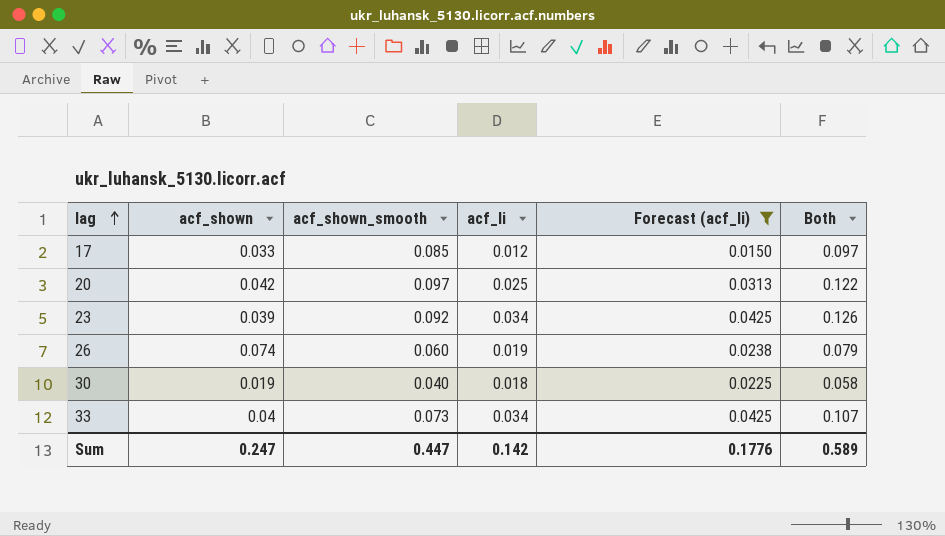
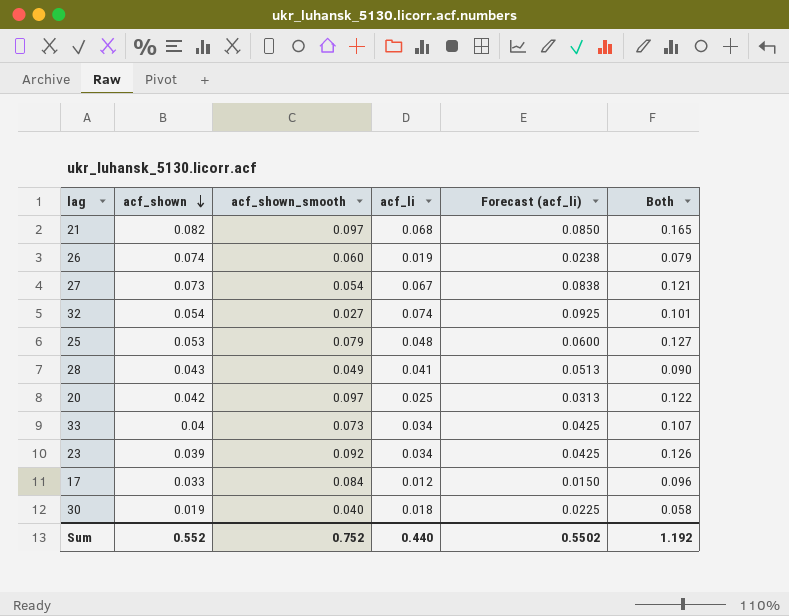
filter: Forecast (acf_li) <= 0.0425 -> none
row order: lag ascending -> acf_shown descending
17 | acf_shown_smooth: 0.085 -> 0.084
17 | Both: 0.097 -> 0.096
Sum | acf_shown: 0.247 -> 0.552
Sum | acf_shown_smooth: 0.447 -> 0.752
Sum | acf_li: 0.142 -> 0.440
Sum | Forecast (acf_li): 0.1776 -> 0.5502
Sum | Both: 0.589 -> 1.192

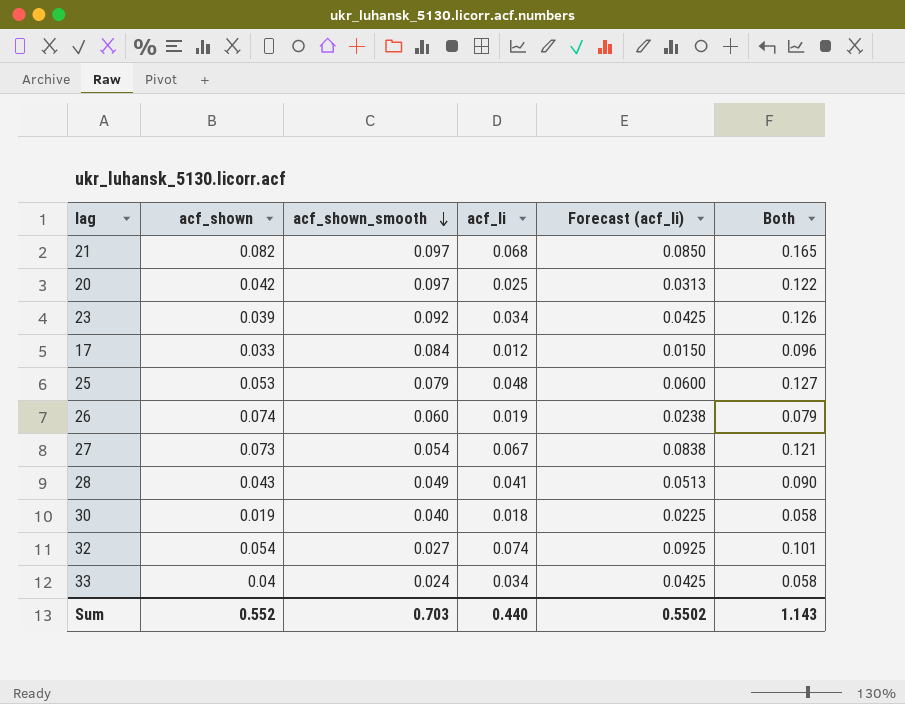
row order: acf_shown descending -> acf_shown_smooth descending
33 | acf_shown_smooth: 0.073 -> 0.024
33 | Both: 0.107 -> 0.058
Sum | acf_shown_smooth: 0.752 -> 0.703
Sum | Both: 1.192 -> 1.143

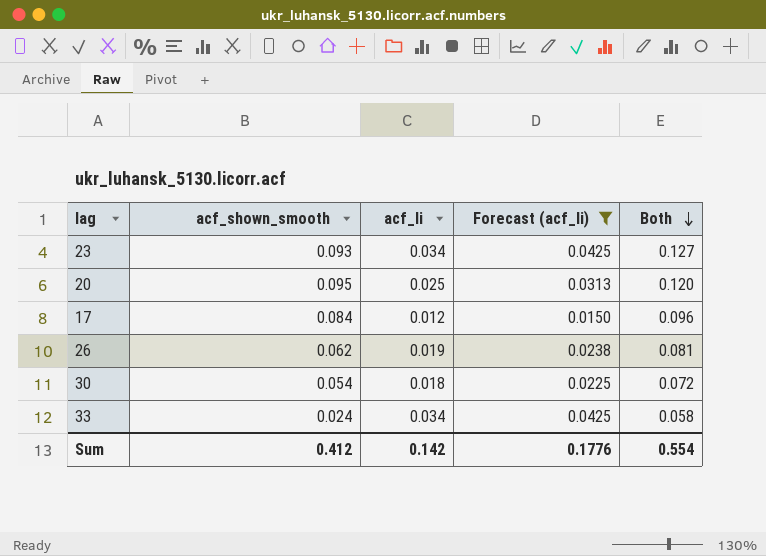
filter: none -> Forecast (acf_li) <= 0.0425
row order: acf_shown_smooth descending -> Both descending
column acf_shown | position: 2 -> none
23 | acf_shown_smooth: 0.092 -> 0.093
23 | Both: 0.126 -> 0.127
20 | acf_shown_smooth: 0.097 -> 0.095
20 | Both: 0.122 -> 0.120
26 | acf_shown_smooth: 0.060 -> 0.062
26 | Both: 0.079 -> 0.081
30 | acf_shown_smooth: 0.040 -> 0.054
30 | Both: 0.058 -> 0.072
Sum | acf_shown_smooth: 0.703 -> 0.412
Sum | acf_li: 0.440 -> 0.142
Sum | Forecast (acf_li): 0.5502 -> 0.1776
Sum | Both: 1.143 -> 0.554

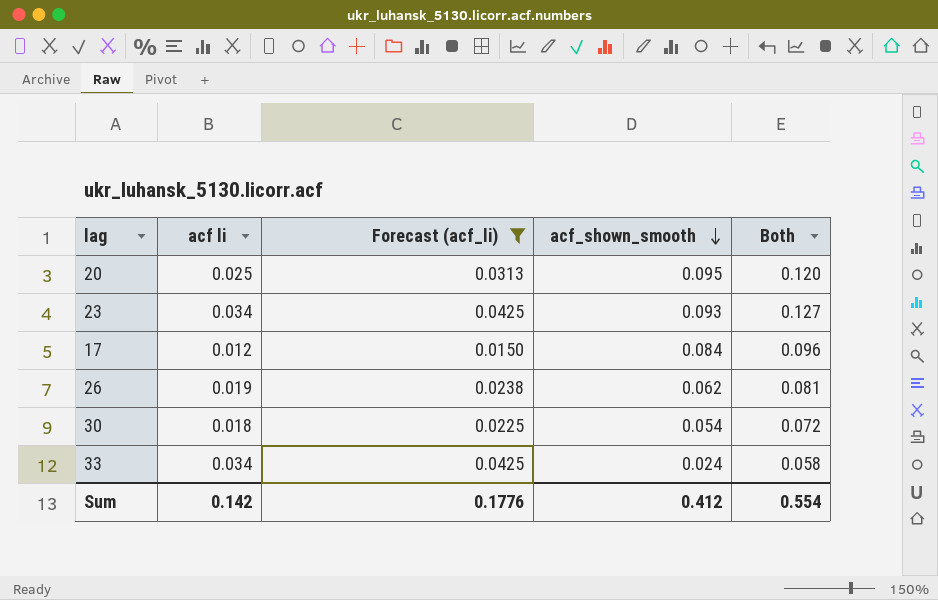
row order: Both descending -> acf_shown_smooth descending
column name: acf_li -> acf li
column acf_shown_smooth | position: 2 -> 4

